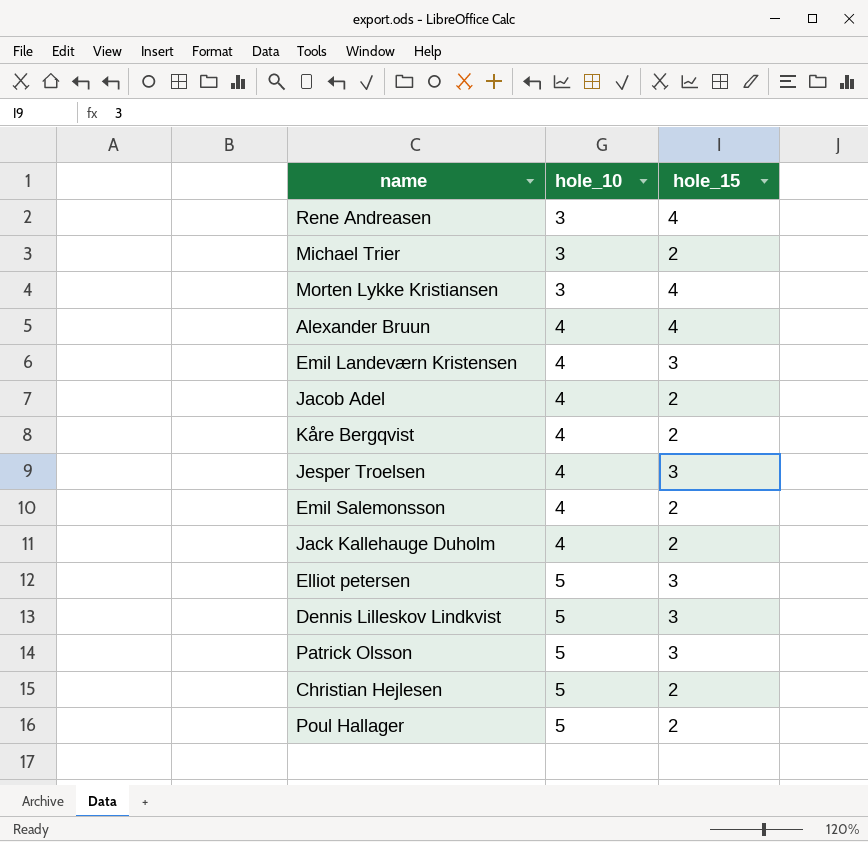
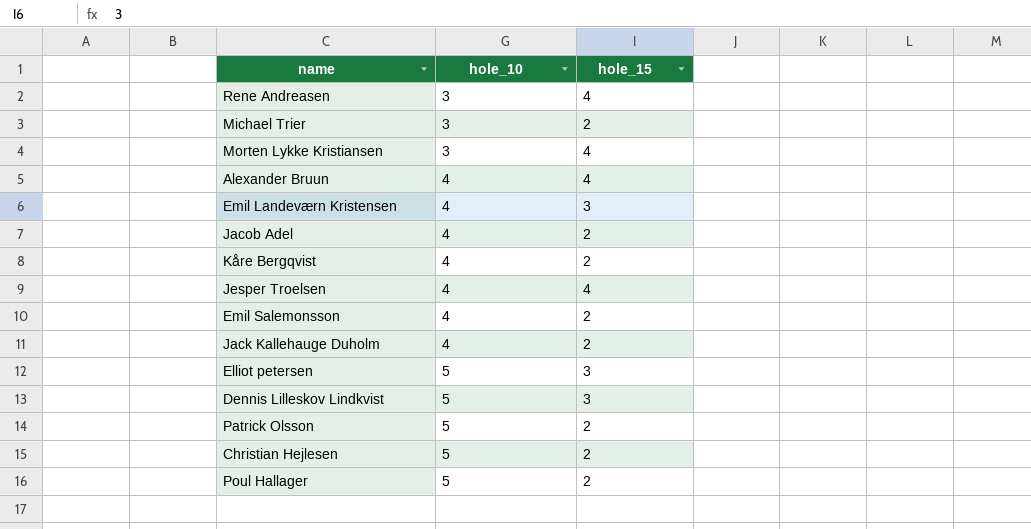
Jesper Troelsen | hole_15: 3 -> 4
Patrick Olsson | hole_15: 3 -> 2

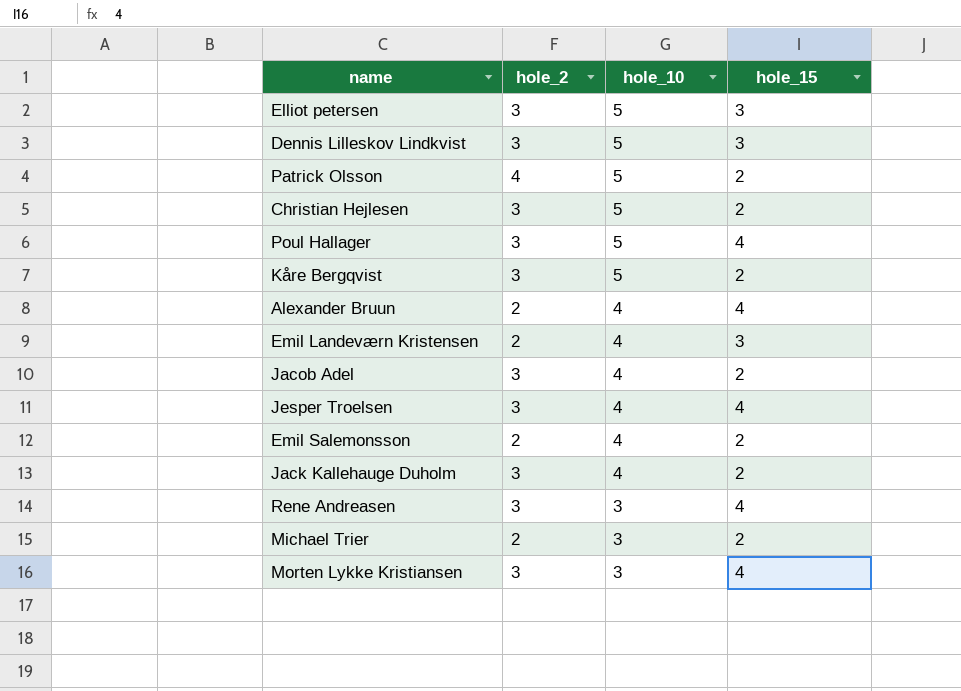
row order: hole_10 ascending -> hole_10 descending
column hole_2 | position: none -> 2
Poul Hallager | hole_15: 2 -> 4
Kåre Bergqvist | hole_10: 4 -> 5

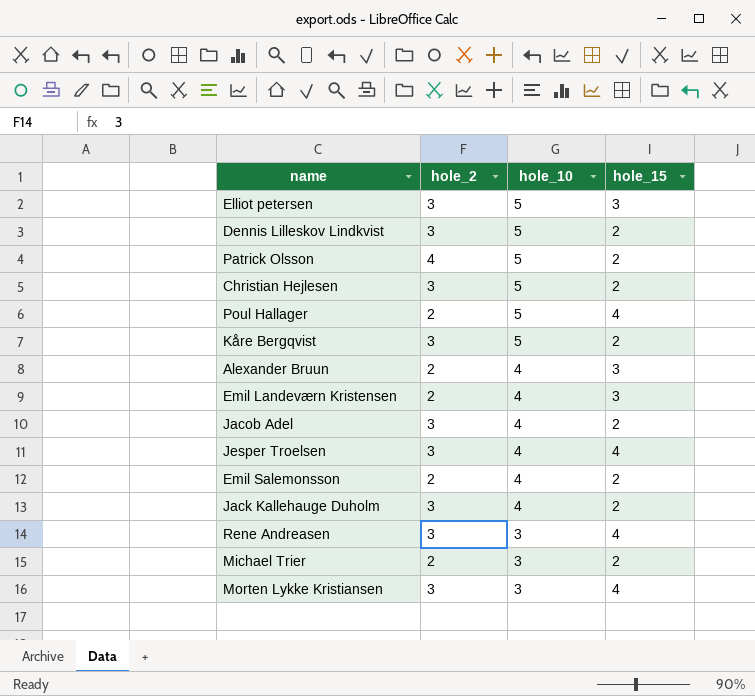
Dennis Lilleskov Lindkvist | hole_15: 3 -> 2
Poul Hallager | hole_2: 3 -> 2
Alexander Bruun | hole_15: 4 -> 3

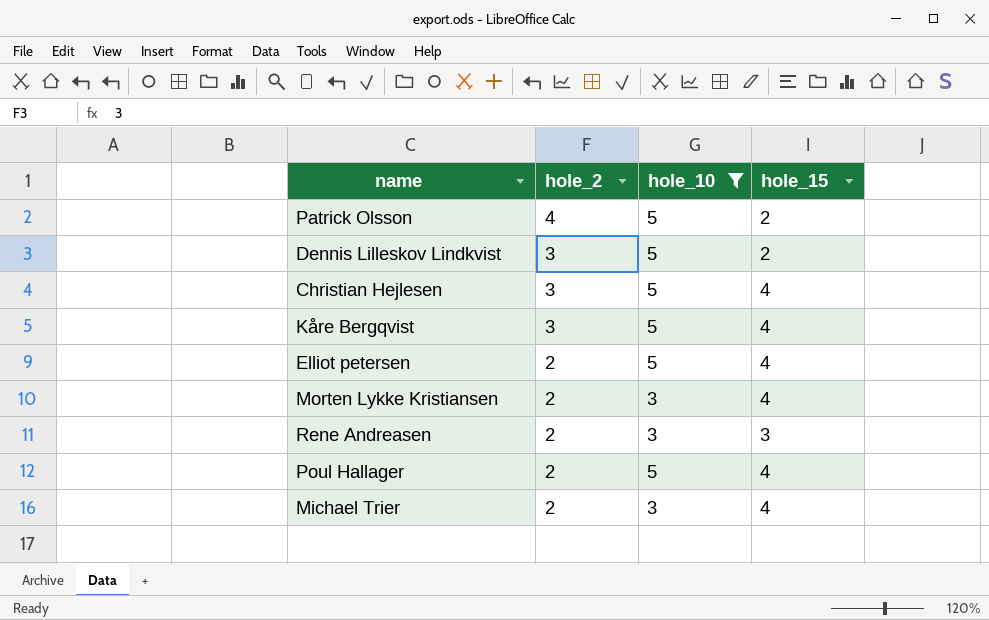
filter: none -> hole_10 != 4
row order: hole_10 descending -> hole_2 descending
Christian Hejlesen | hole_15: 2 -> 4
Kåre Bergqvist | hole_15: 2 -> 4
Elliot petersen | hole_2: 3 -> 2
Elliot petersen | hole_15: 3 -> 4
Morten Lykke Kristiansen | hole_2: 3 -> 2
Rene Andreasen | hole_2: 3 -> 2
Rene Andreasen | hole_15: 4 -> 3
Michael Trier | hole_15: 2 -> 4

